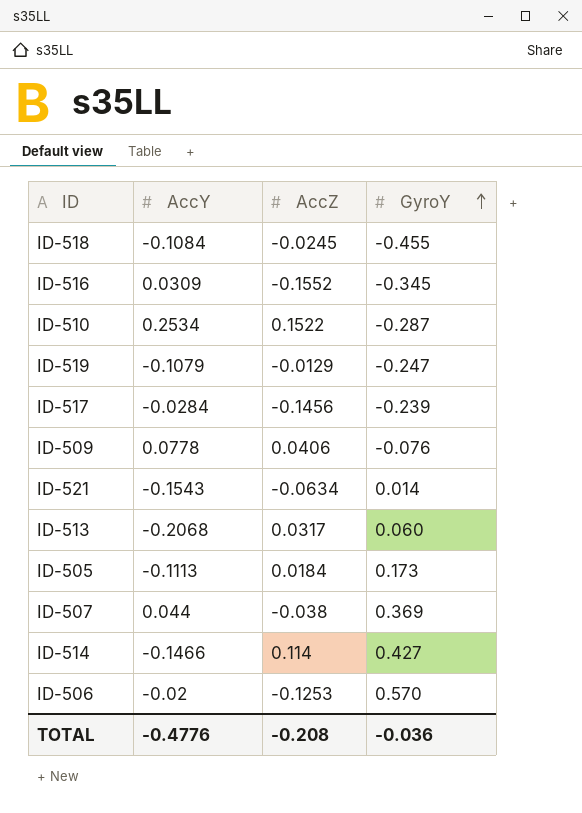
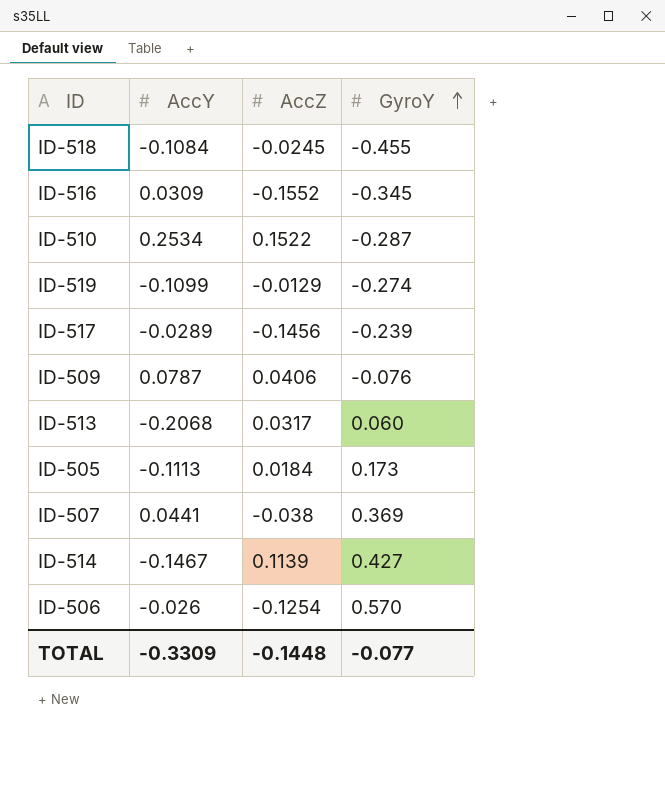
row ID-521: -0.1543 | -0.0634 | 0.014 -> none
ID-519 | AccY: -0.1079 -> -0.1099
ID-519 | GyroY: -0.247 -> -0.274
ID-517 | AccY: -0.0284 -> -0.0289
ID-509 | AccY: 0.0778 -> 0.0787
ID-507 | AccY: 0.044 -> 0.0441
ID-514 | AccY: -0.1466 -> -0.1467
ID-514 | AccZ: 0.114 -> 0.1139
ID-506 | AccY: -0.02 -> -0.026
ID-506 | AccZ: -0.1253 -> -0.1254
TOTAL | AccY: -0.4776 -> -0.3309
TOTAL | AccZ: -0.208 -> -0.1448
TOTAL | GyroY: -0.036 -> -0.077

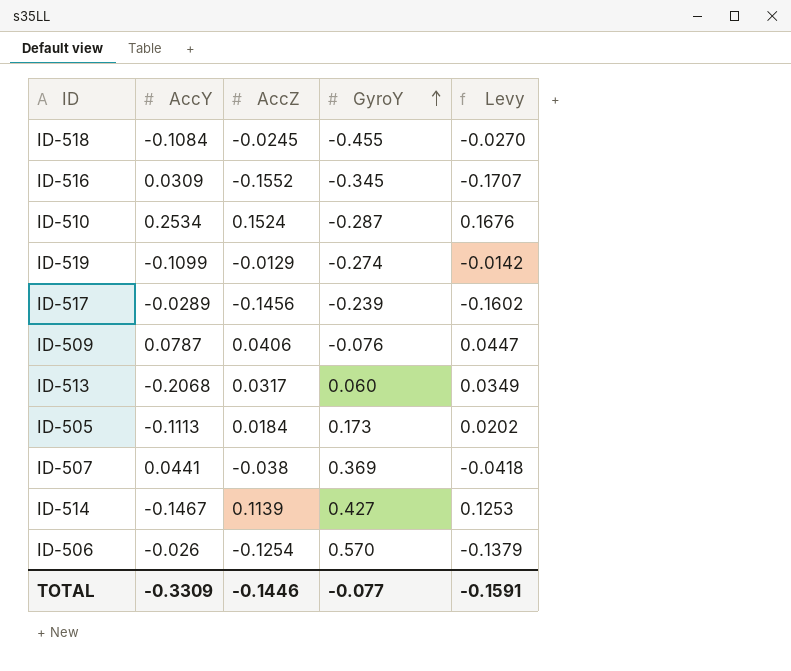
column Levy | formula: none -> [AccZ] * 1.1
ID-510 | AccZ: 0.1522 -> 0.1524
TOTAL | AccZ: -0.1448 -> -0.1446

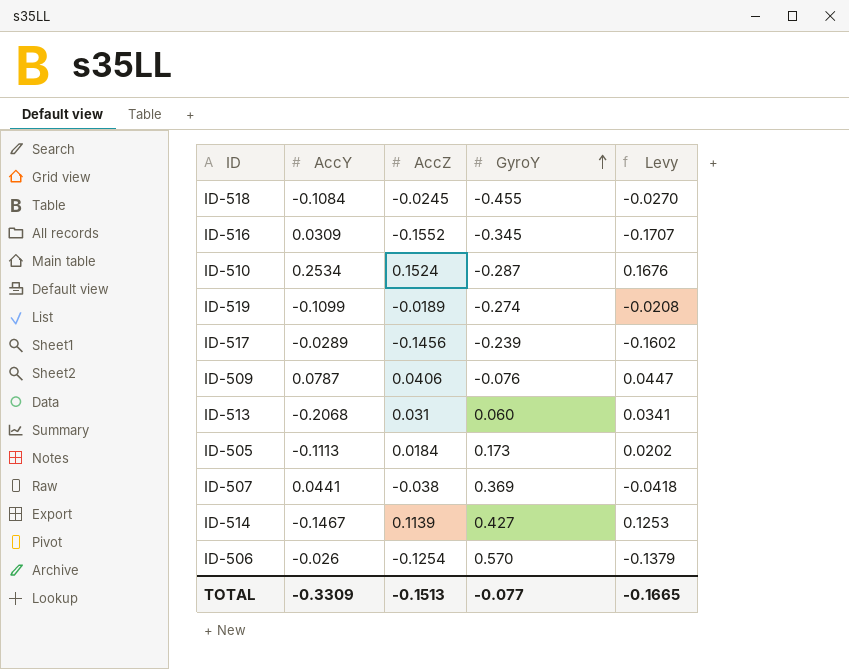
ID-519 | AccZ: -0.0129 -> -0.0189
ID-519 | Levy: -0.0142 -> -0.0208
ID-513 | AccZ: 0.0317 -> 0.031
ID-513 | Levy: 0.0349 -> 0.0341
TOTAL | AccZ: -0.1446 -> -0.1513
TOTAL | Levy: -0.1591 -> -0.1665

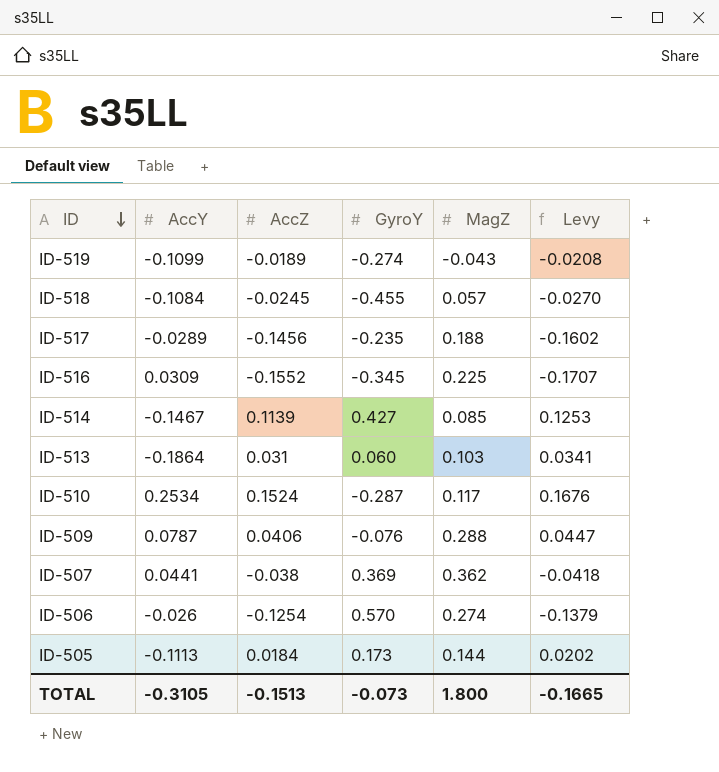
row order: GyroY ascending -> ID descending
column MagZ | position: none -> 5
ID-517 | GyroY: -0.239 -> -0.235
ID-513 | AccY: -0.2068 -> -0.1864
TOTAL | AccY: -0.3309 -> -0.3105
TOTAL | GyroY: -0.077 -> -0.073

